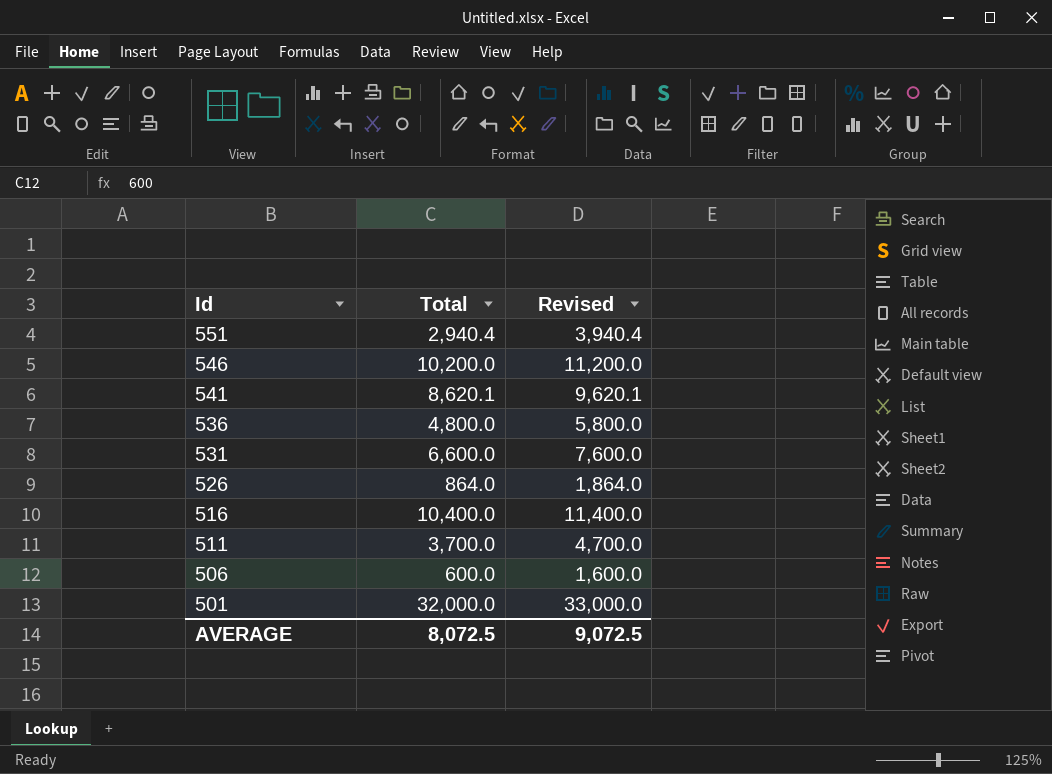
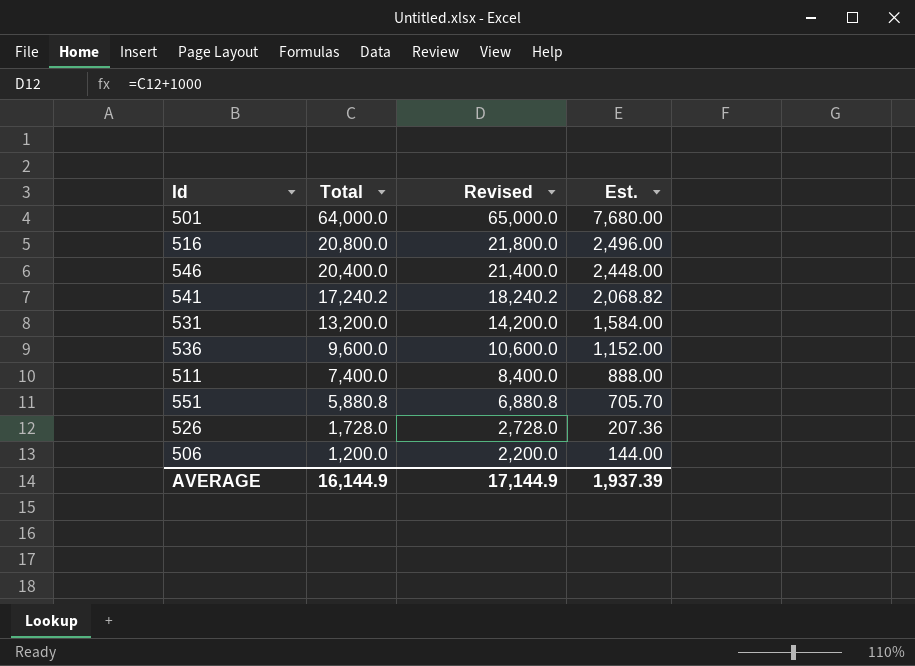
row order: Id descending -> Total descending
column Est. | formula: none -> [Total] * 0.12
501 | Total: 32,000.0 -> 64,000.0
501 | Revised: 33,000.0 -> 65,000.0
516 | Total: 10,400.0 -> 20,800.0
516 | Revised: 11,400.0 -> 21,800.0
546 | Total: 10,200.0 -> 20,400.0
546 | Revised: 11,200.0 -> 21,400.0
541 | Total: 8,620.1 -> 17,240.2
541 | Revised: 9,620.1 -> 18,240.2
531 | Total: 6,600.0 -> 13,200.0
531 | Revised: 7,600.0 -> 14,200.0
536 | Total: 4,800.0 -> 9,600.0
536 | Revised: 5,800.0 -> 10,600.0
511 | Total: 3,700.0 -> 7,400.0
511 | Revised: 4,700.0 -> 8,400.0
551 | Total: 2,940.4 -> 5,880.8
551 | Revised: 3,940.4 -> 6,880.8
526 | Total: 864.0 -> 1,728.0
526 | Revised: 1,864.0 -> 2,728.0
506 | Total: 600.0 -> 1,200.0
506 | Revised: 1,600.0 -> 2,200.0
AVERAGE | Total: 8,072.5 -> 16,144.9
AVERAGE | Revised: 9,072.5 -> 17,144.9

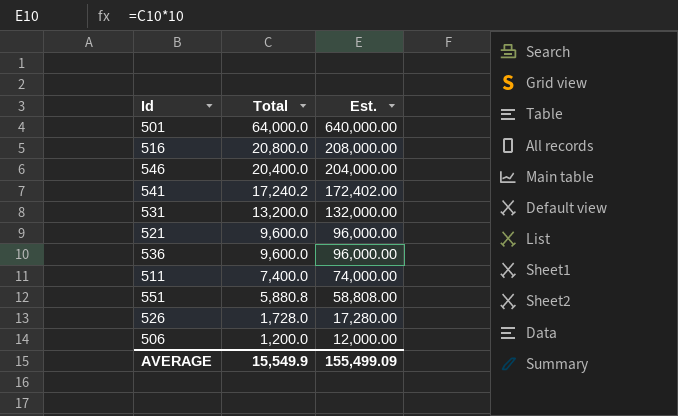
column Revised | formula: [Total] + 1000 -> none
column Est. | formula: [Total] * 0.12 -> [Total] * 10
row 521: none -> 9,600.0 | 96,000.00
AVERAGE | Total: 16,144.9 -> 15,549.9
AVERAGE | Est.: 1,937.39 -> 155,499.09

